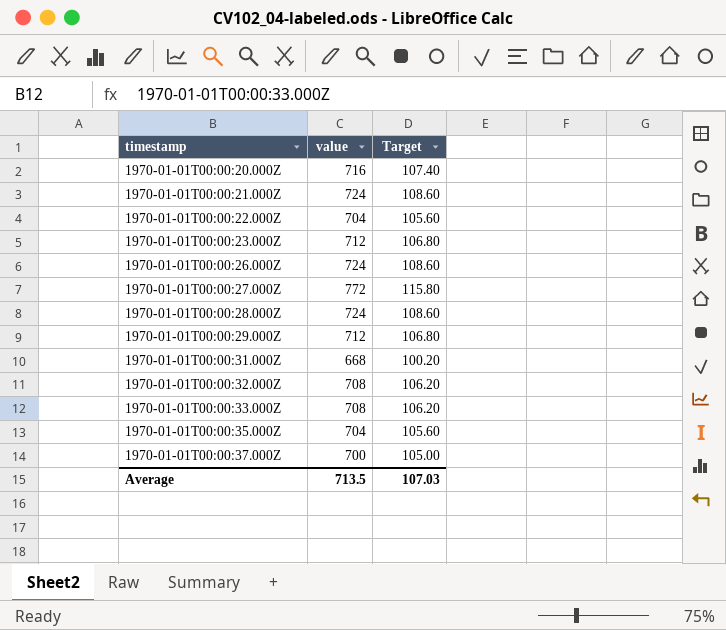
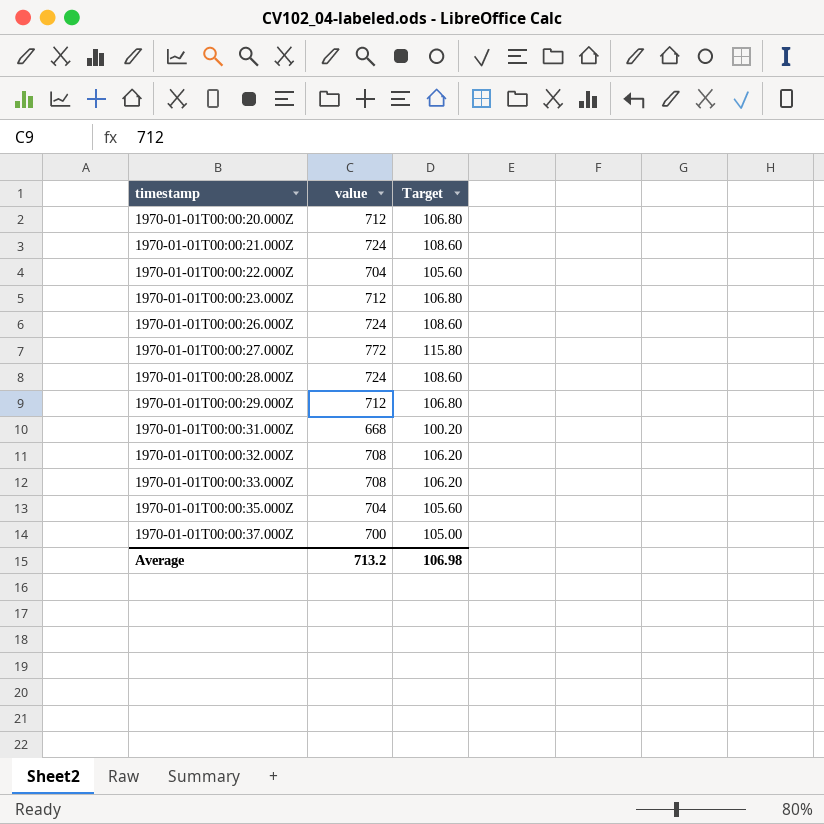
1970-01-01T00:00:20.000Z | value: 716 -> 712
1970-01-01T00:00:20.000Z | Target: 107.40 -> 106.80
Average | value: 713.5 -> 713.2
Average | Target: 107.03 -> 106.98

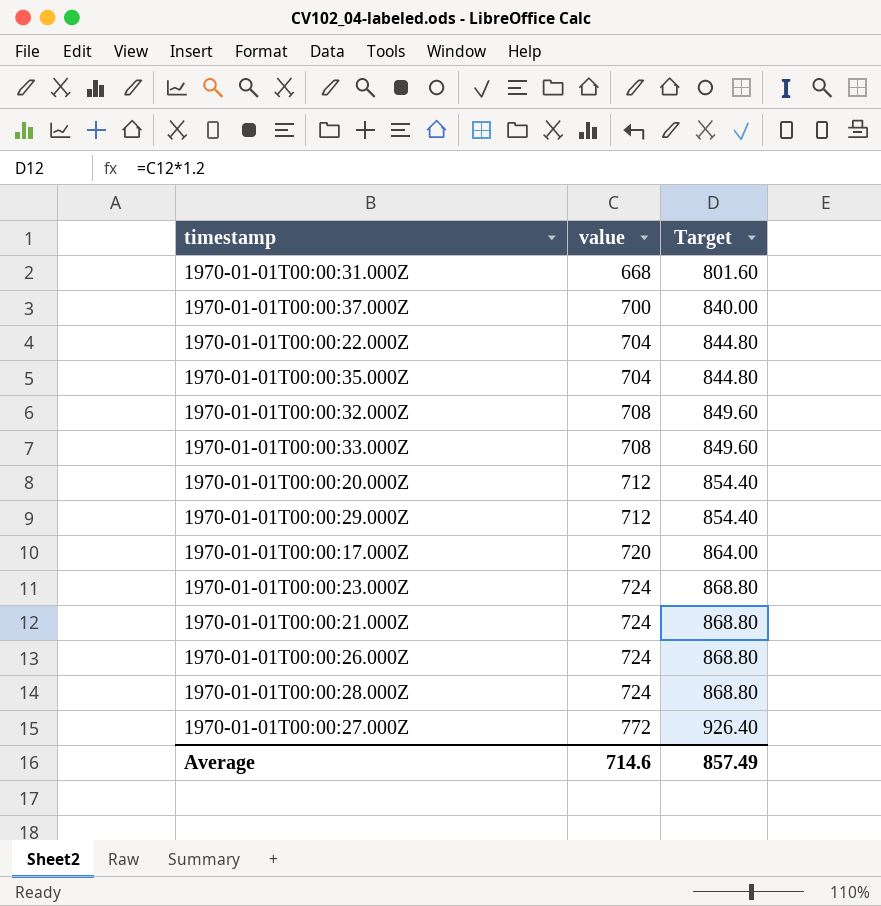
row order: timestamp ascending -> value ascending
column Target | formula: [value] * 0.15 -> [value] * 1.2
row 1970-01-01T00:00:17.000Z: none -> 720 | 864.00
1970-01-01T00:00:23.000Z | value: 712 -> 724
Average | value: 713.2 -> 714.6
Average | Target: 106.98 -> 857.49

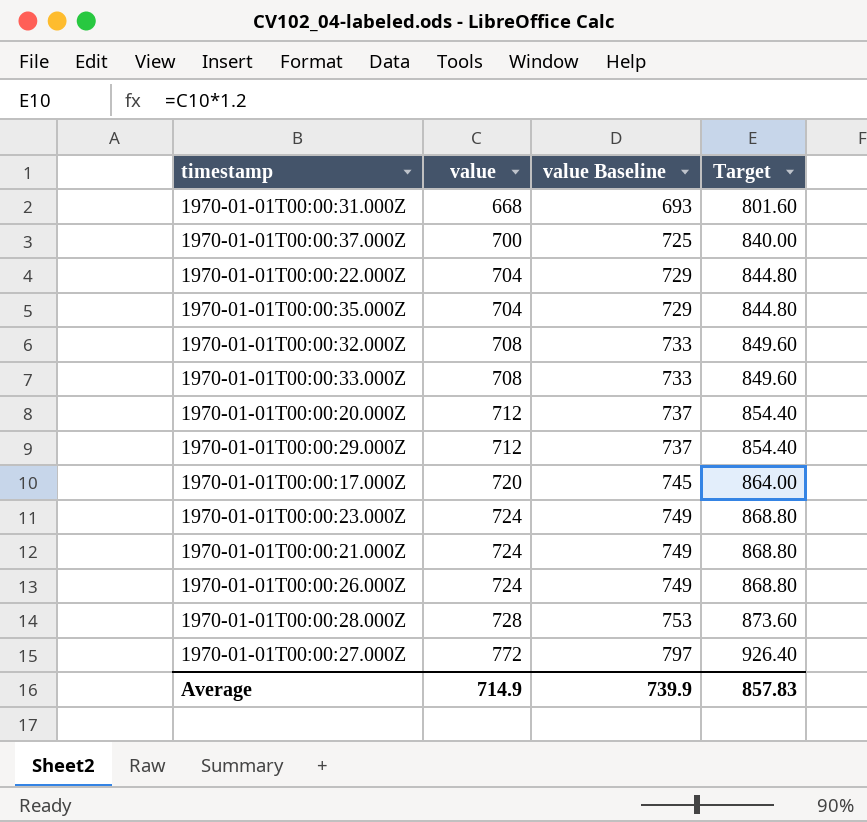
column value Baseline | formula: none -> [value] + 25
1970-01-01T00:00:28.000Z | value: 724 -> 728
1970-01-01T00:00:28.000Z | Target: 868.80 -> 873.60
Average | value: 714.6 -> 714.9
Average | Target: 857.49 -> 857.83

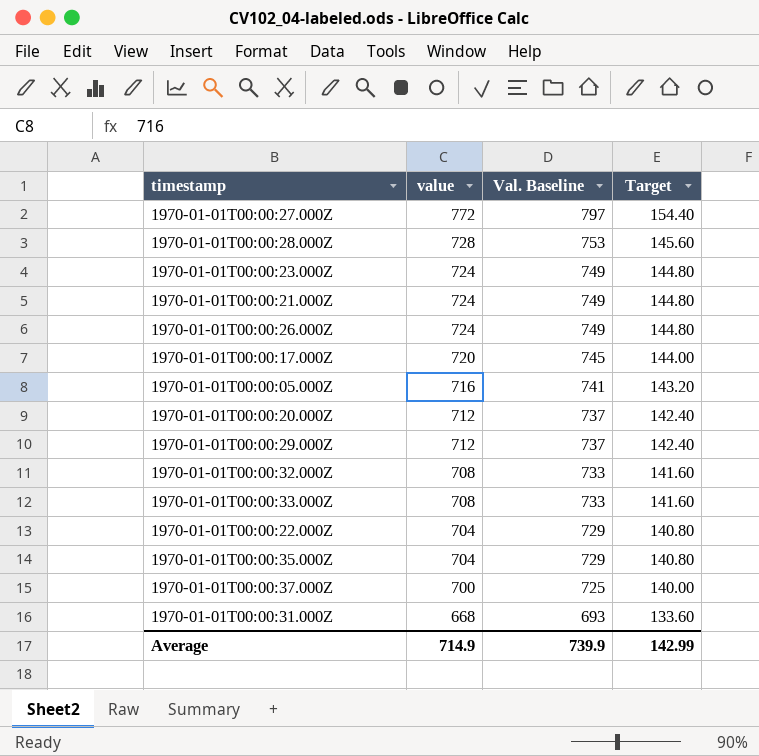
row order: value ascending -> value descending
column name: value Baseline -> Val. Baseline
column Target | formula: [value] * 1.2 -> [value] * 0.2
row 1970-01-01T00:00:05.000Z: none -> 716 | 741 | 143.20
Average | Target: 857.83 -> 142.99

